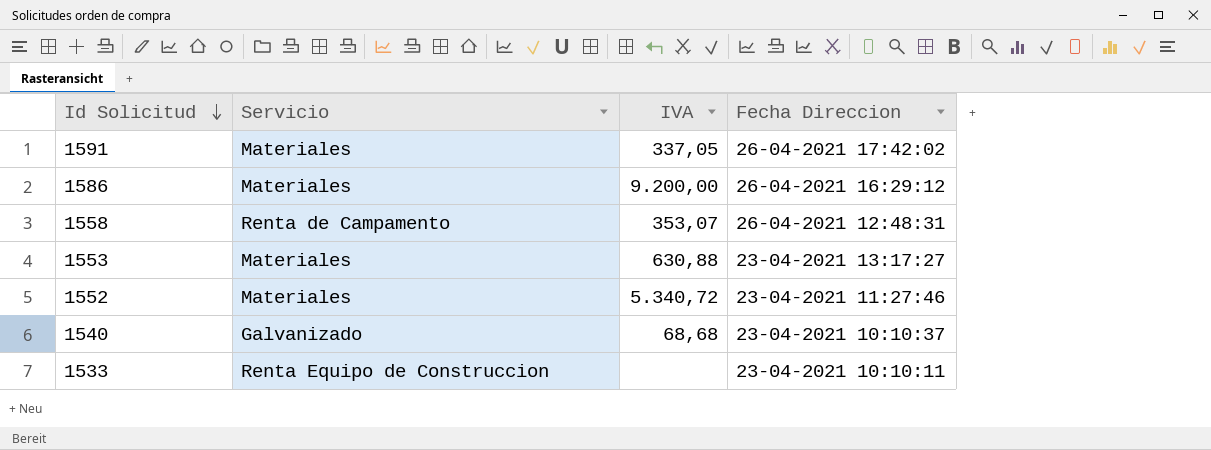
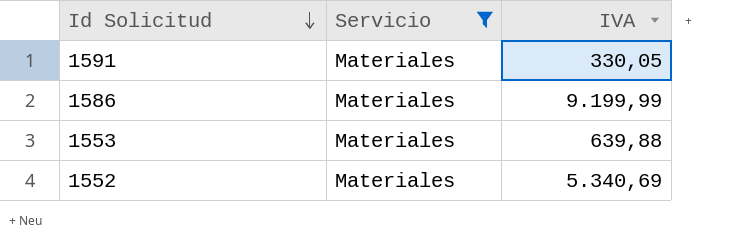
filter: none -> Servicio = Materiales
column Fecha Direccion | position: 4 -> none
1591 | IVA: 337,05 -> 330,05
1586 | IVA: 9.200,00 -> 9.199,99
1553 | IVA: 630,88 -> 639,88
1552 | IVA: 5.340,72 -> 5.340,69

